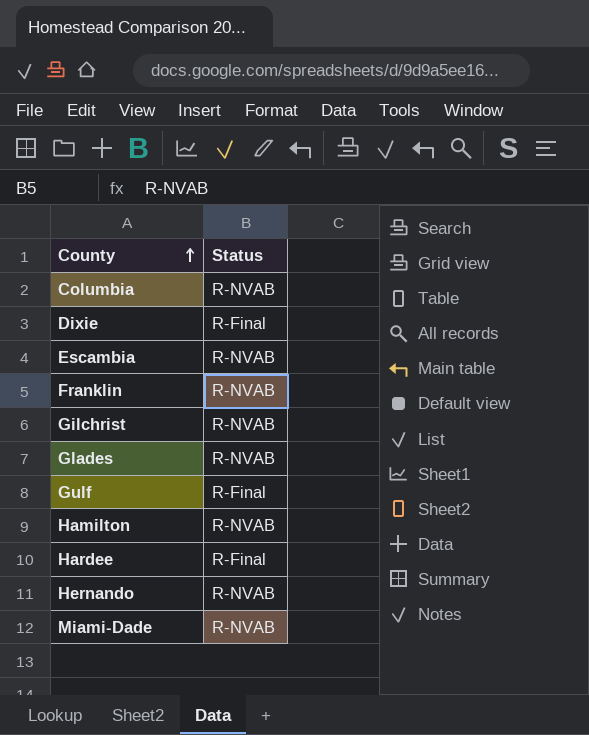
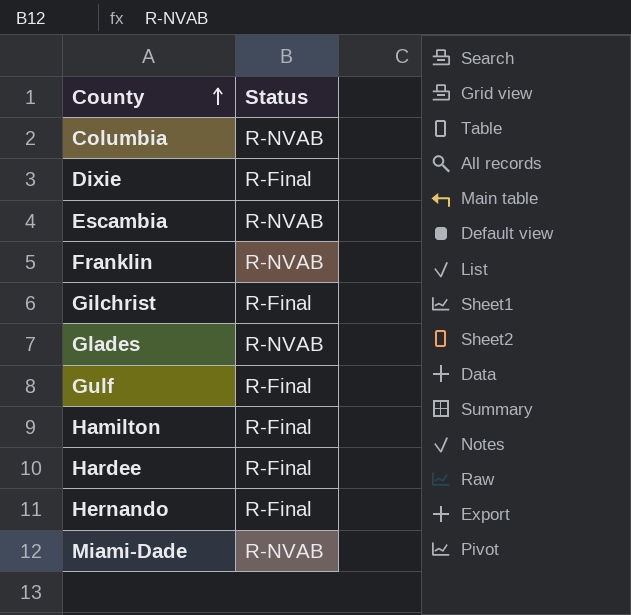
Gilchrist | Status: R-NVAB -> R-Final
Hamilton | Status: R-NVAB -> R-Final
Hernando | Status: R-NVAB -> R-Final

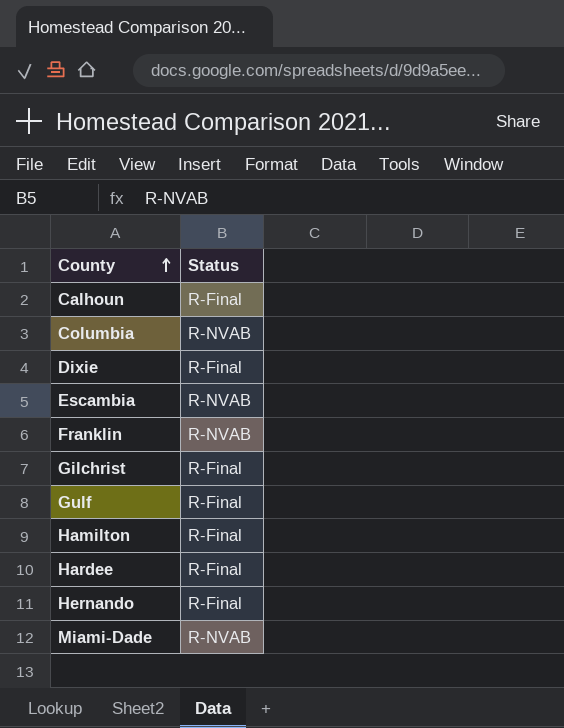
row Glades: R-NVAB -> none
row Calhoun: none -> R-Final

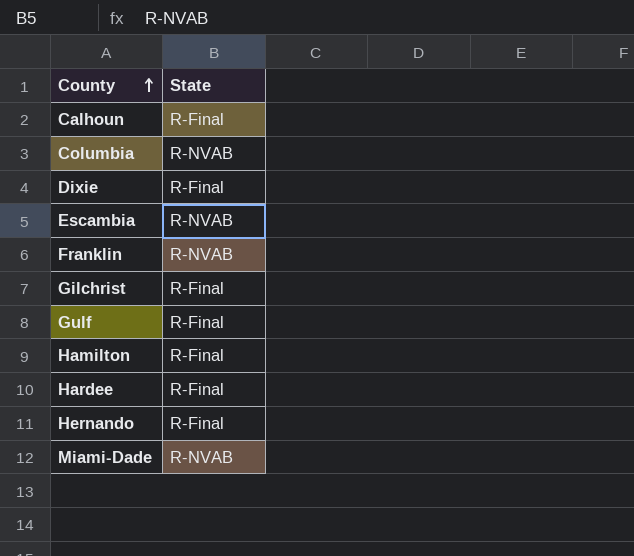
column name: Status -> State

